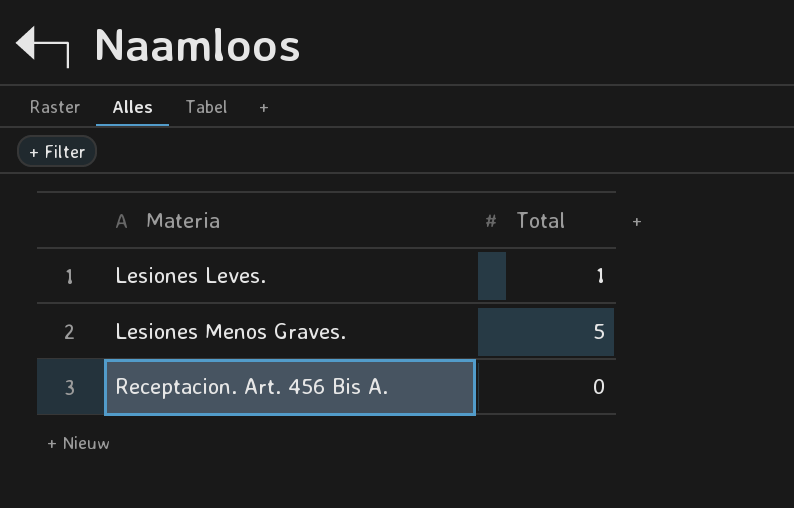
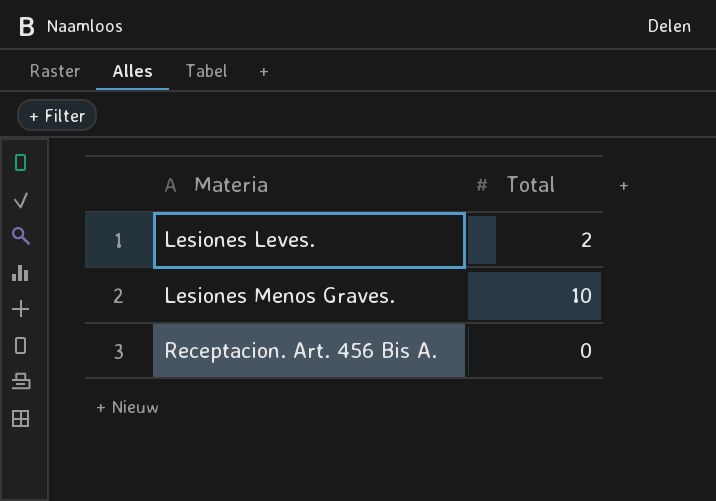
Lesiones Leves. | Total: 1 -> 2
Lesiones Menos Graves. | Total: 5 -> 10

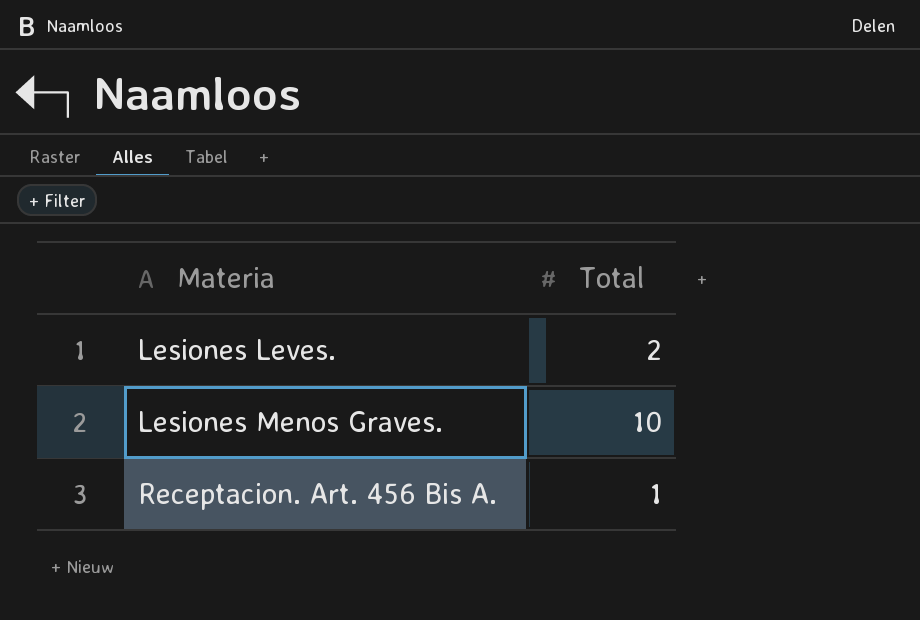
Receptacion. Art. 456 Bis A. | Total: 0 -> 1

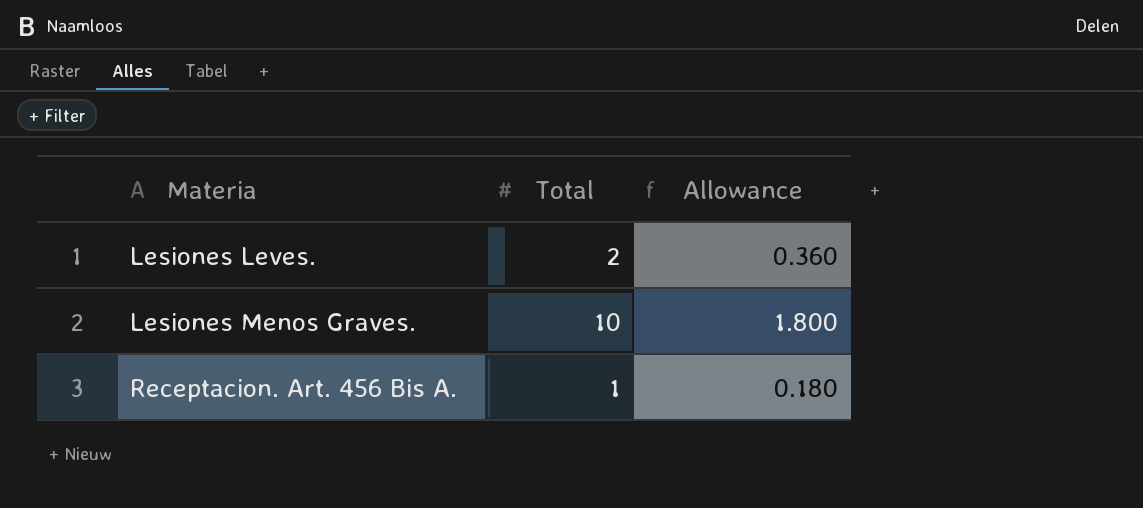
column Allowance | formula: none -> [Total] * 0.18

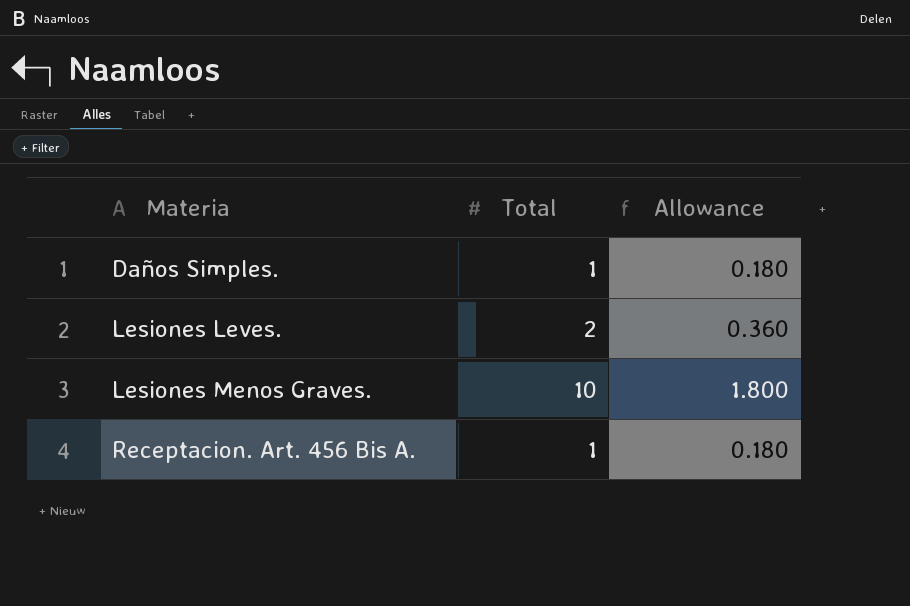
row Daños Simples.: none -> 1 | 0.180

